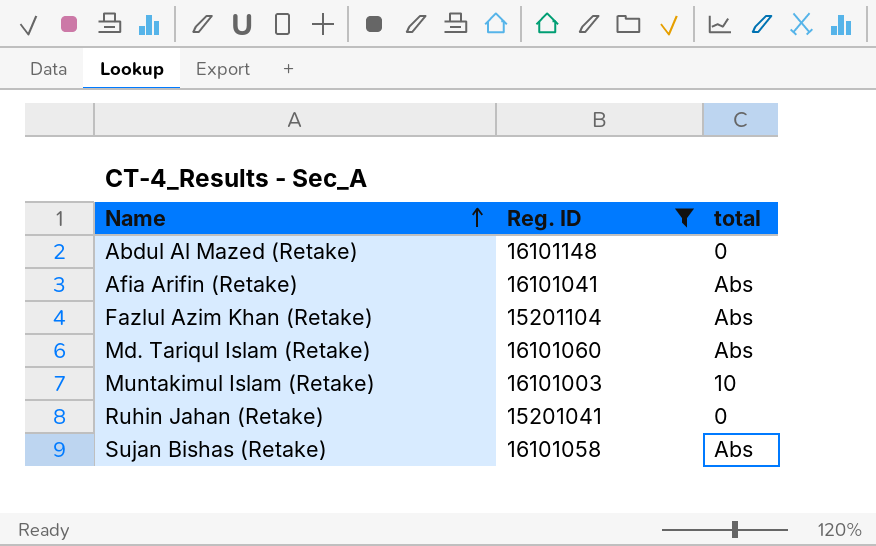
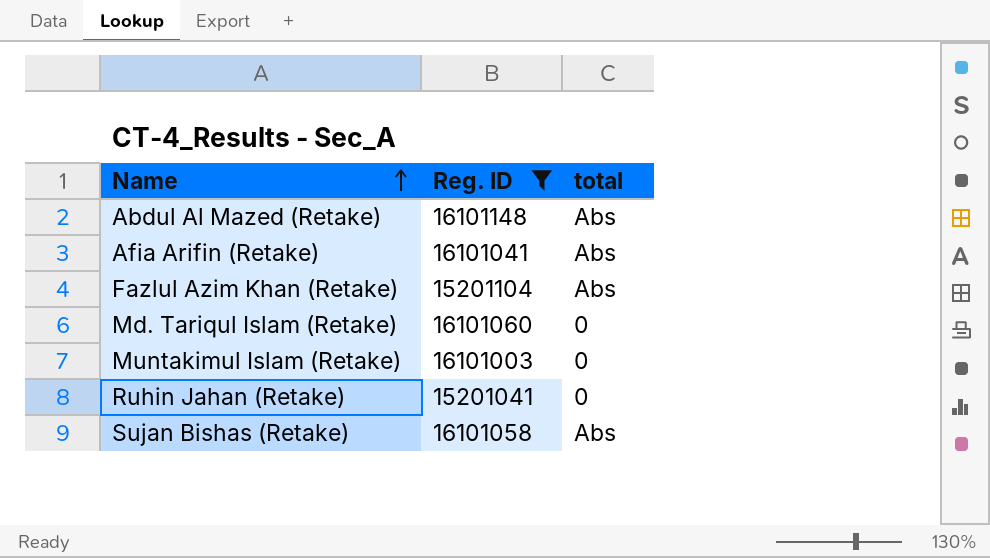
Abdul Al Mazed (Retake) | total: 0 -> Abs
Md. Tariqul Islam (Retake) | total: Abs -> 0
Muntakimul Islam (Retake) | total: 10 -> 0

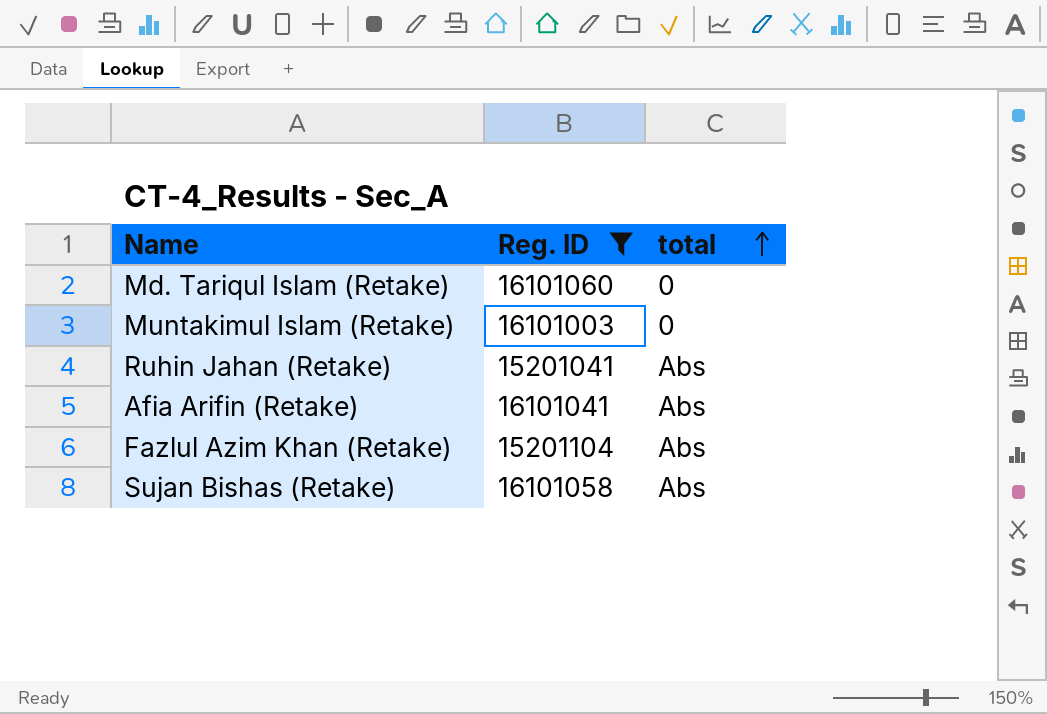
row order: Name ascending -> total ascending
row Abdul Al Mazed (Retake): 16101148 | Abs -> none
Ruhin Jahan (Retake) | total: 0 -> Abs

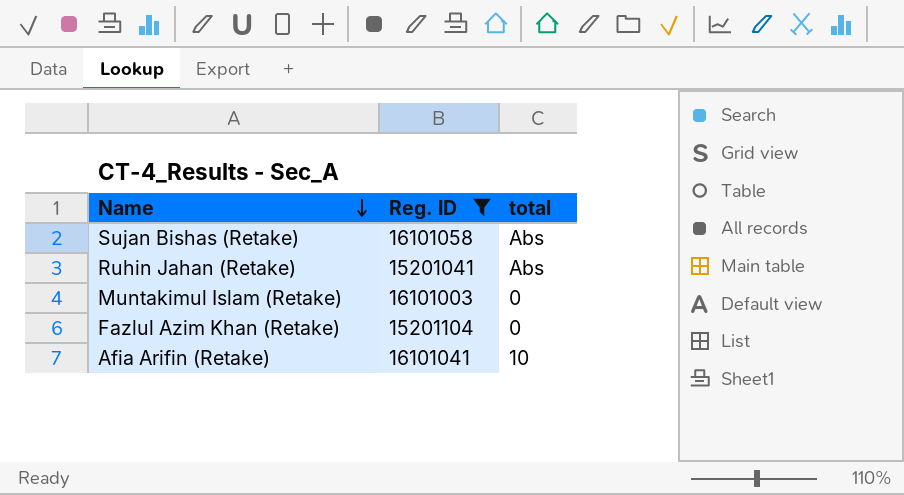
row order: total ascending -> Name descending
row Md. Tariqul Islam (Retake): 16101060 | 0 -> none
Fazlul Azim Khan (Retake) | total: Abs -> 0
Afia Arifin (Retake) | total: Abs -> 10

